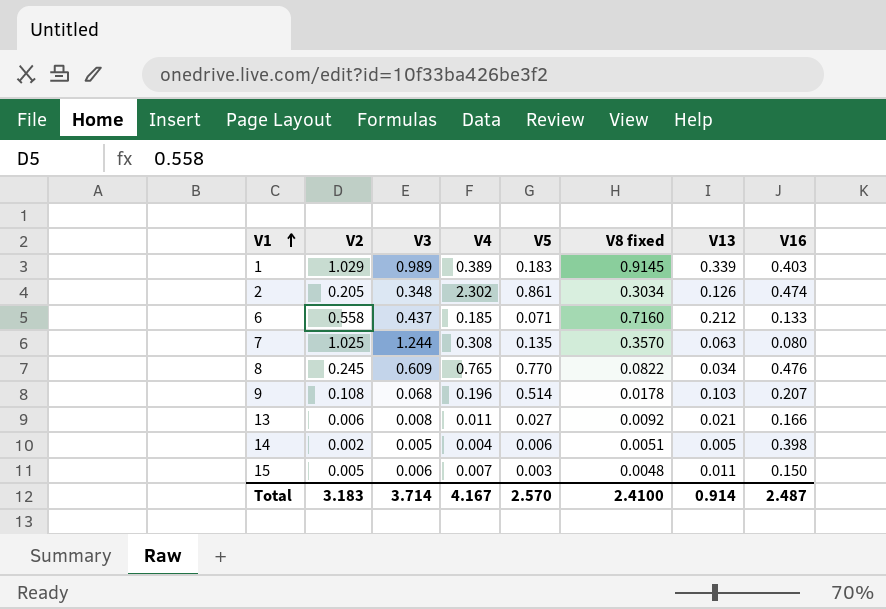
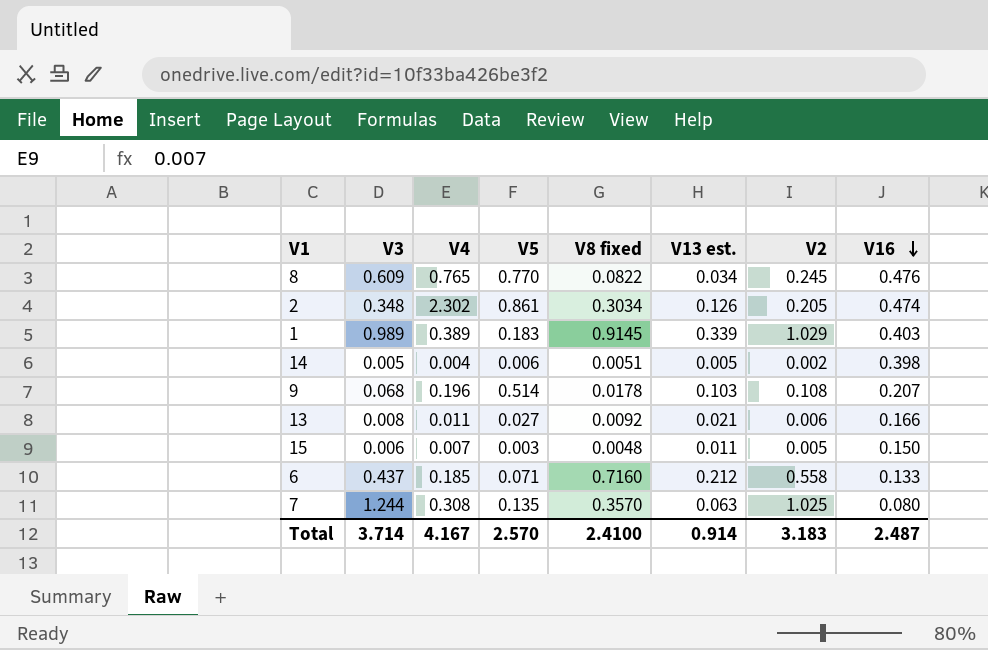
row order: V1 ascending -> V16 descending
column name: V13 -> V13 est.
column V2 | position: 2 -> 7

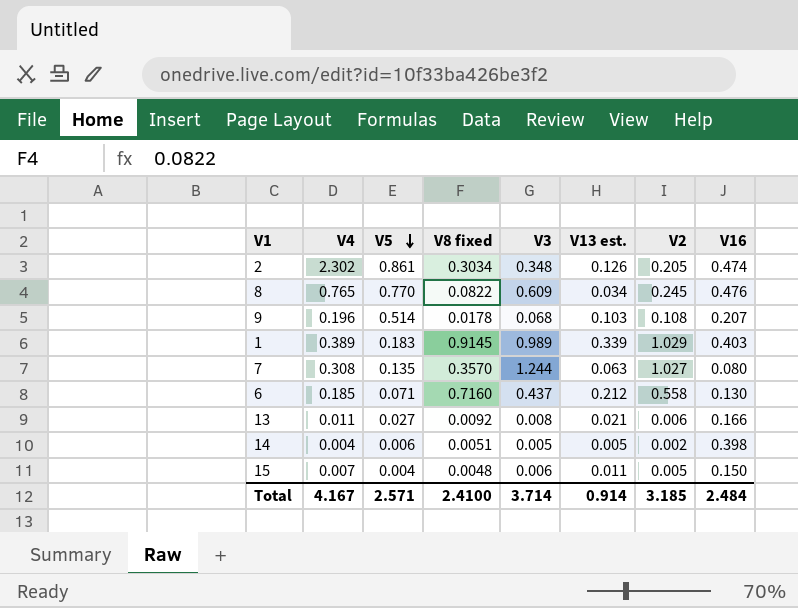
row order: V16 descending -> V5 descending
column V3 | position: 2 -> 5
7 | V2: 1.025 -> 1.027
6 | V16: 0.133 -> 0.130
15 | V5: 0.003 -> 0.004
Total | V5: 2.570 -> 2.571
Total | V2: 3.183 -> 3.185
Total | V16: 2.487 -> 2.484

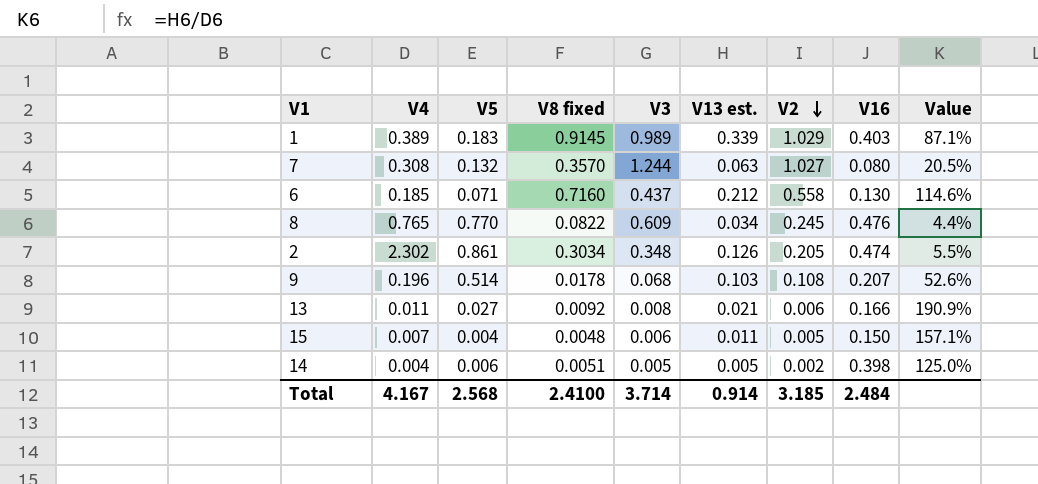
row order: V5 descending -> V2 descending
column Value | formula: none -> [V13 est.] / [V4]
7 | V5: 0.135 -> 0.132
Total | V5: 2.571 -> 2.568

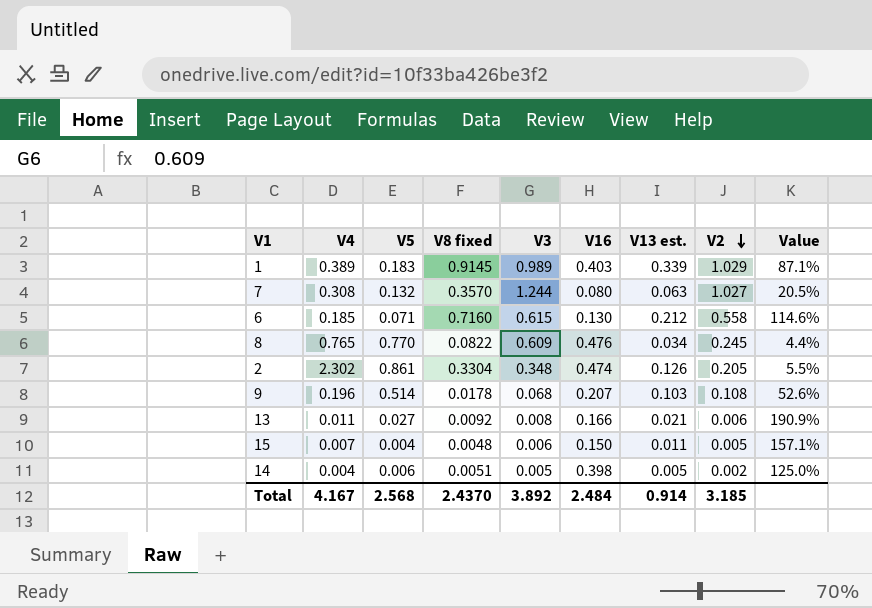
column V16 | position: 8 -> 6
6 | V3: 0.437 -> 0.615
2 | V8 fixed: 0.3034 -> 0.3304
Total | V8 fixed: 2.4100 -> 2.4370
Total | V3: 3.714 -> 3.892

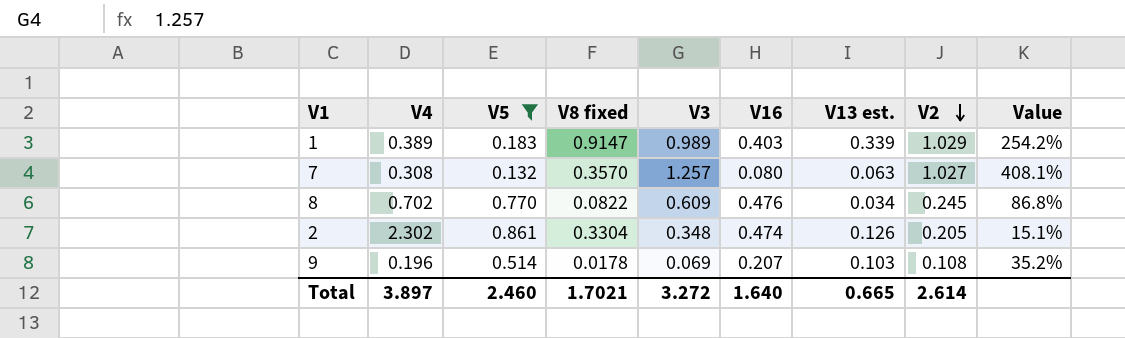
filter: none -> V5 >= 0.132
column Value | formula: [V13 est.] / [V4] -> [V3] / [V4]
1 | V8 fixed: 0.9145 -> 0.9147
7 | V3: 1.244 -> 1.257
8 | V4: 0.765 -> 0.702
9 | V3: 0.068 -> 0.069
Total | V4: 4.167 -> 3.897
Total | V5: 2.568 -> 2.460
Total | V8 fixed: 2.4370 -> 1.7021
Total | V3: 3.892 -> 3.272
Total | V16: 2.484 -> 1.640
Total | V13 est.: 0.914 -> 0.665
Total | V2: 3.185 -> 2.614

